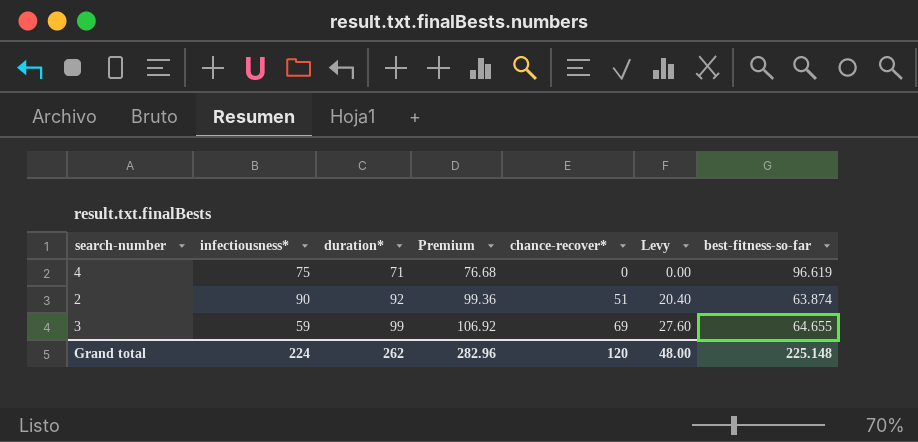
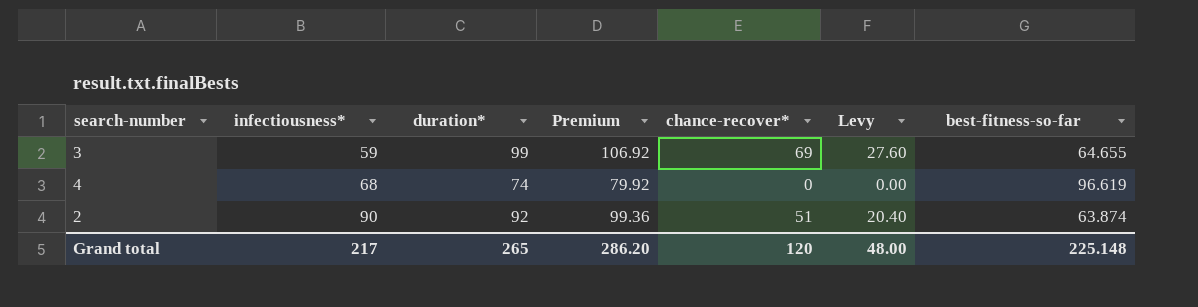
row order: duration* ascending -> infectiousness* ascending
4 | infectiousness*: 75 -> 68
4 | duration*: 71 -> 74
4 | Premium: 76.68 -> 79.92
Grand total | infectiousness*: 224 -> 217
Grand total | duration*: 262 -> 265
Grand total | Premium: 282.96 -> 286.20

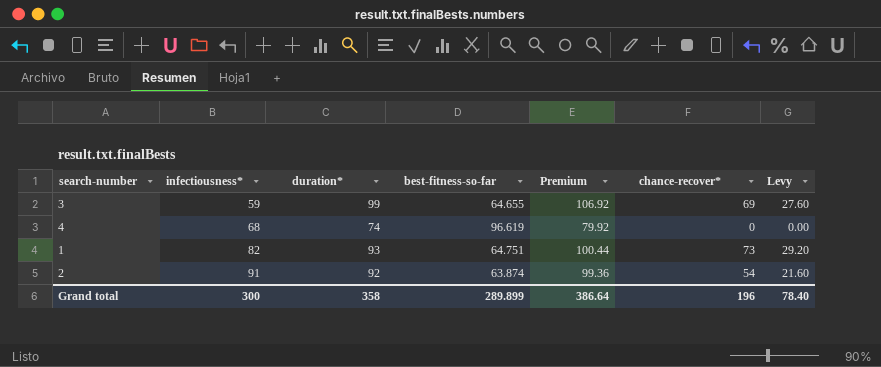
column best-fitness-so-far | position: 7 -> 4
row 1: none -> 82 | 93 | 64.751 | 100.44 | 73 | 29.20
2 | infectiousness*: 90 -> 91
2 | chance-recover*: 51 -> 54
2 | Levy: 20.40 -> 21.60
Grand total | infectiousness*: 217 -> 300
Grand total | duration*: 265 -> 358
Grand total | best-fitness-so-far: 225.148 -> 289.899
Grand total | Premium: 286.20 -> 386.64
Grand total | chance-recover*: 120 -> 196
Grand total | Levy: 48.00 -> 78.40

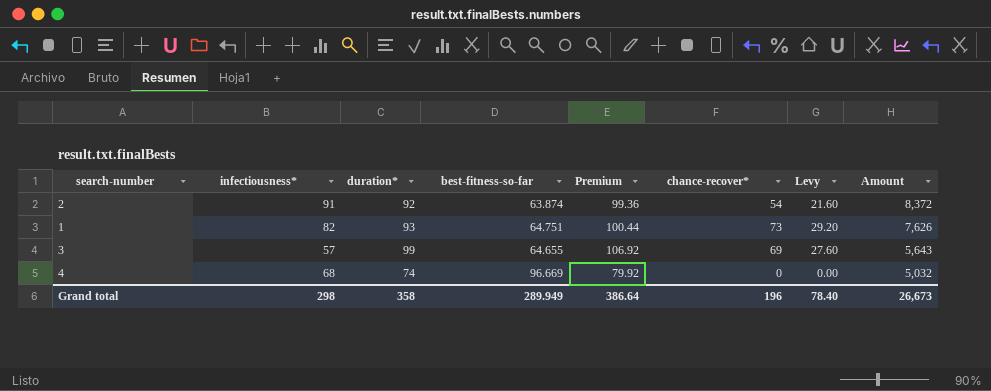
row order: infectiousness* ascending -> Amount descending
column Amount | formula: none -> [infectiousness*] * [duration*]
3 | infectiousness*: 59 -> 57
4 | best-fitness-so-far: 96.619 -> 96.669
Grand total | infectiousness*: 300 -> 298
Grand total | best-fitness-so-far: 289.899 -> 289.949

